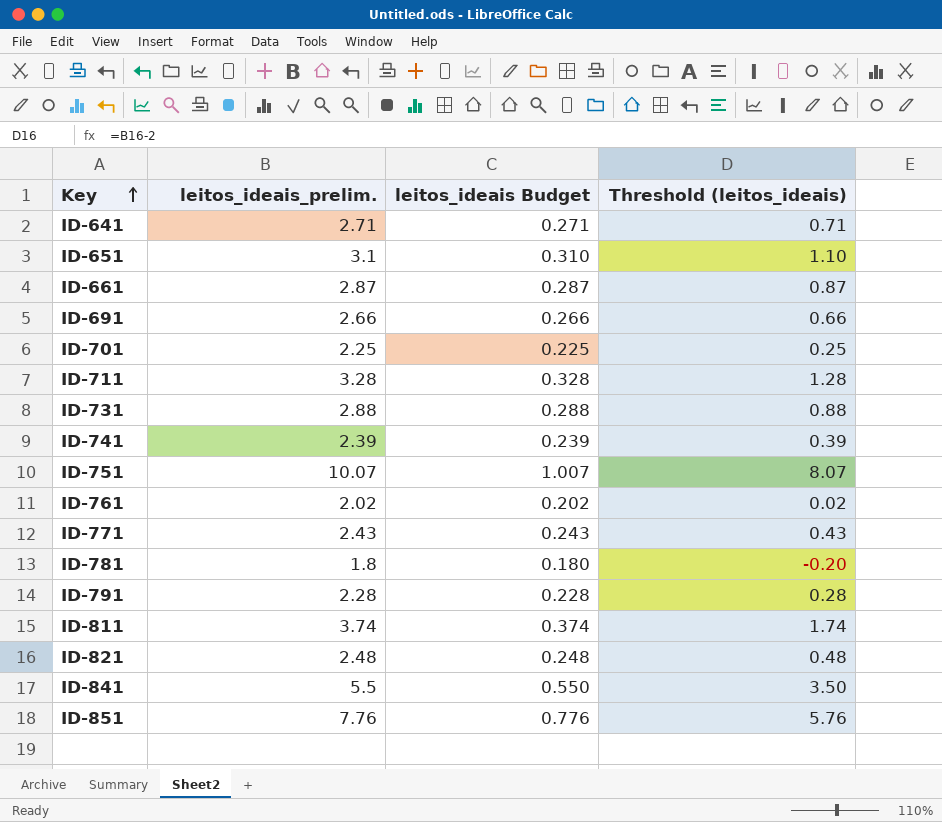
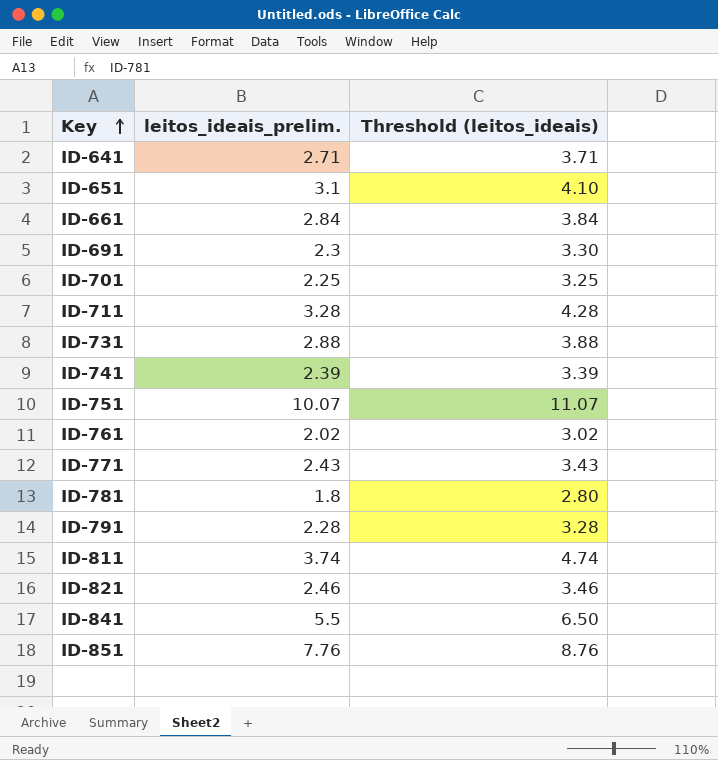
column leitos_ideais Budget | formula: [leitos_ideais_prelim.] * 0.1 -> none
column Threshold (leitos_ideais) | formula: [leitos_ideais_prelim.] - 2 -> [leitos_ideais_prelim.] + 1
ID-661 | leitos_ideais_prelim.: 2.87 -> 2.84
ID-691 | leitos_ideais_prelim.: 2.66 -> 2.3
ID-821 | leitos_ideais_prelim.: 2.48 -> 2.46

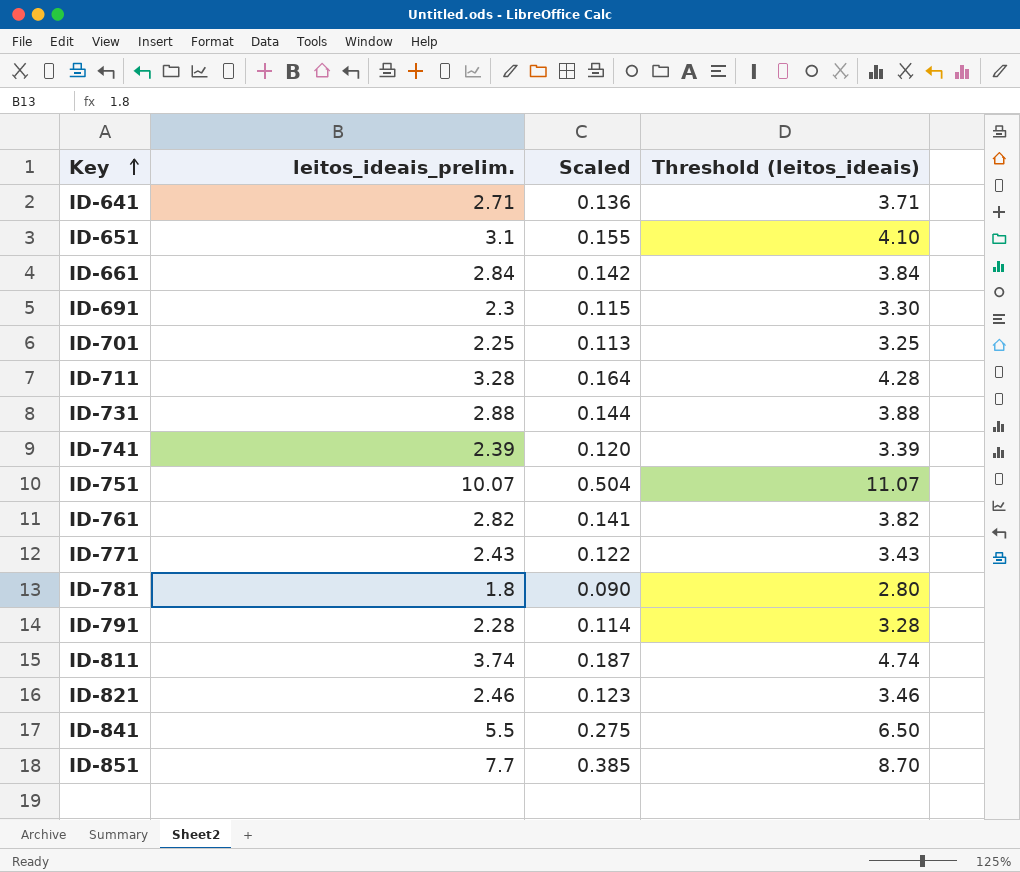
column Scaled | formula: none -> [leitos_ideais_prelim.] * 0.05
ID-761 | leitos_ideais_prelim.: 2.02 -> 2.82
ID-761 | Threshold (leitos_ideais): 3.02 -> 3.82
ID-851 | leitos_ideais_prelim.: 7.76 -> 7.7
ID-851 | Threshold (leitos_ideais): 8.76 -> 8.70

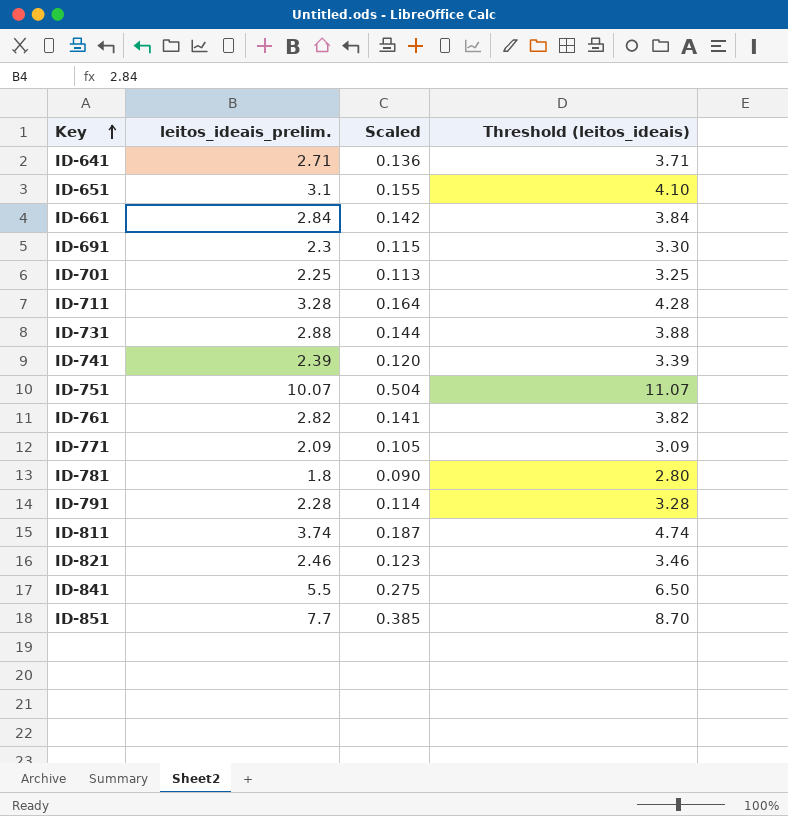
ID-771 | leitos_ideais_prelim.: 2.43 -> 2.09
ID-771 | Scaled: 0.122 -> 0.105
ID-771 | Threshold (leitos_ideais): 3.43 -> 3.09

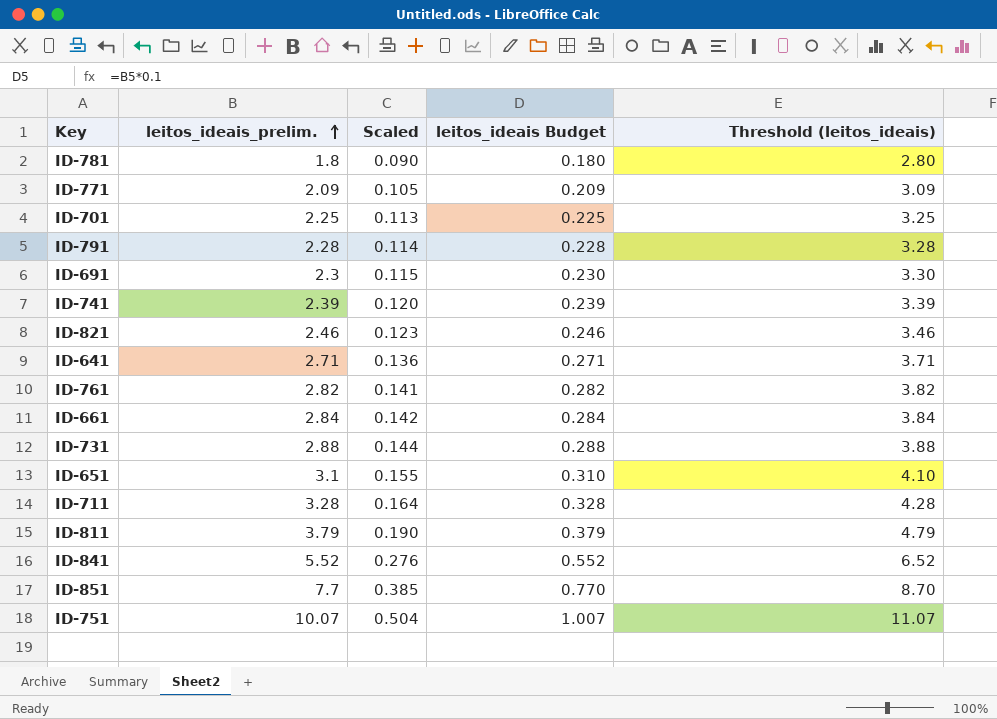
row order: Key ascending -> leitos_ideais_prelim. ascending
column leitos_ideais Budget | formula: none -> [leitos_ideais_prelim.] * 0.1
ID-811 | leitos_ideais_prelim.: 3.74 -> 3.79
ID-811 | Scaled: 0.187 -> 0.190
ID-811 | Threshold (leitos_ideais): 4.74 -> 4.79
ID-841 | leitos_ideais_prelim.: 5.5 -> 5.52
ID-841 | Scaled: 0.275 -> 0.276
ID-841 | Threshold (leitos_ideais): 6.50 -> 6.52

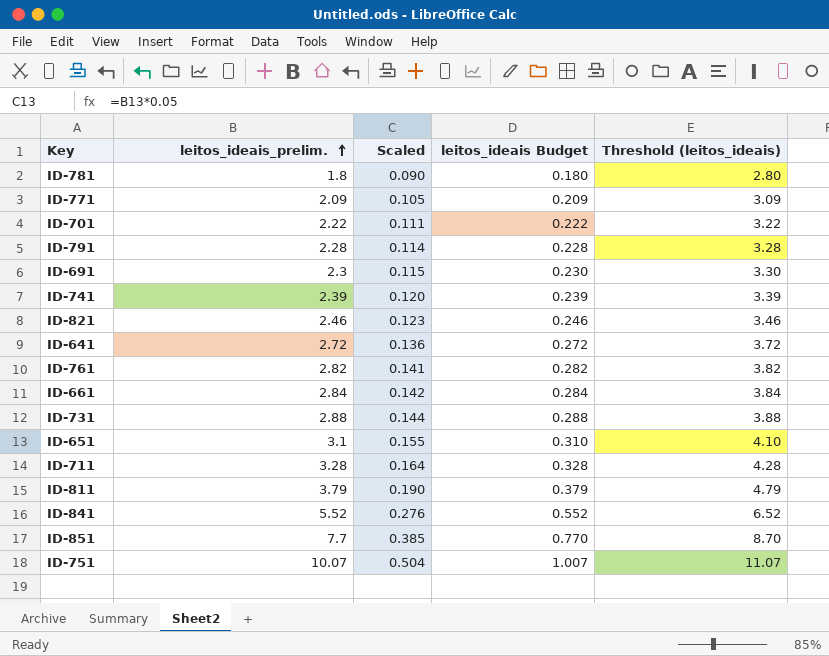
ID-701 | leitos_ideais_prelim.: 2.25 -> 2.22
ID-701 | Scaled: 0.113 -> 0.111
ID-701 | leitos_ideais Budget: 0.225 -> 0.222
ID-701 | Threshold (leitos_ideais): 3.25 -> 3.22
ID-641 | leitos_ideais_prelim.: 2.71 -> 2.72
ID-641 | leitos_ideais Budget: 0.271 -> 0.272
ID-641 | Threshold (leitos_ideais): 3.71 -> 3.72

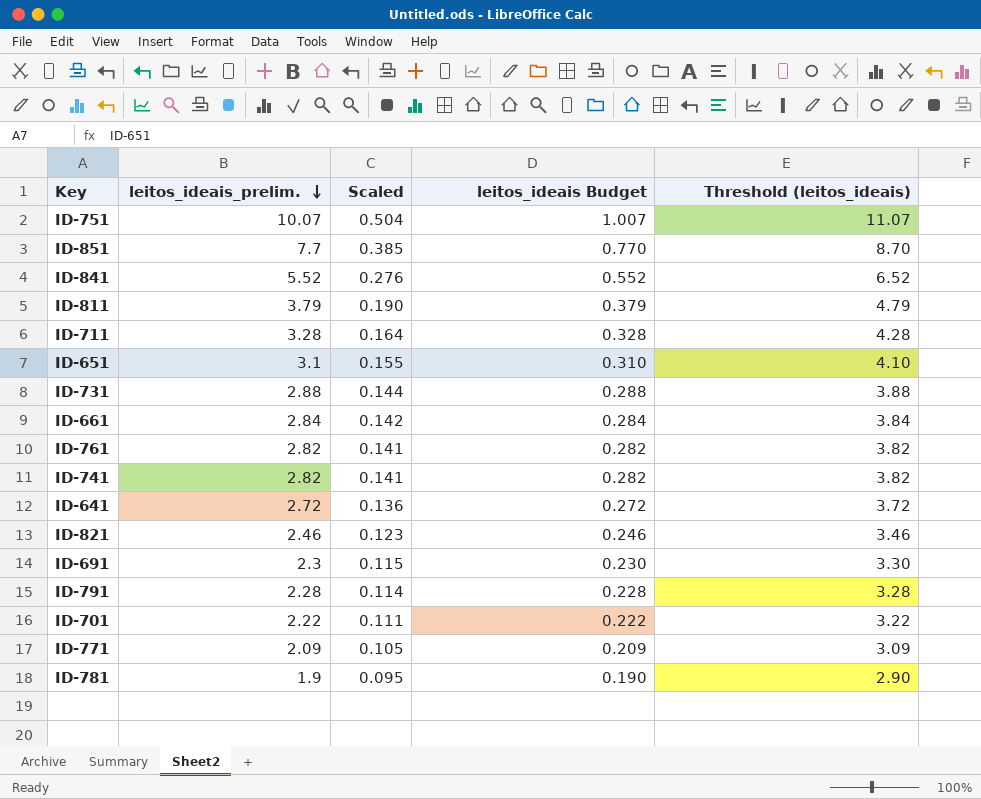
row order: leitos_ideais_prelim. ascending -> leitos_ideais_prelim. descending
ID-741 | leitos_ideais_prelim.: 2.39 -> 2.82
ID-741 | Scaled: 0.120 -> 0.141
ID-741 | leitos_ideais Budget: 0.239 -> 0.282
ID-741 | Threshold (leitos_ideais): 3.39 -> 3.82
ID-781 | leitos_ideais_prelim.: 1.8 -> 1.9
ID-781 | Scaled: 0.090 -> 0.095
ID-781 | leitos_ideais Budget: 0.180 -> 0.190
ID-781 | Threshold (leitos_ideais): 2.80 -> 2.90

